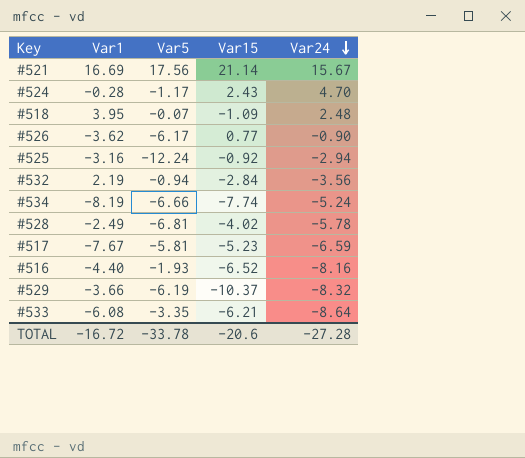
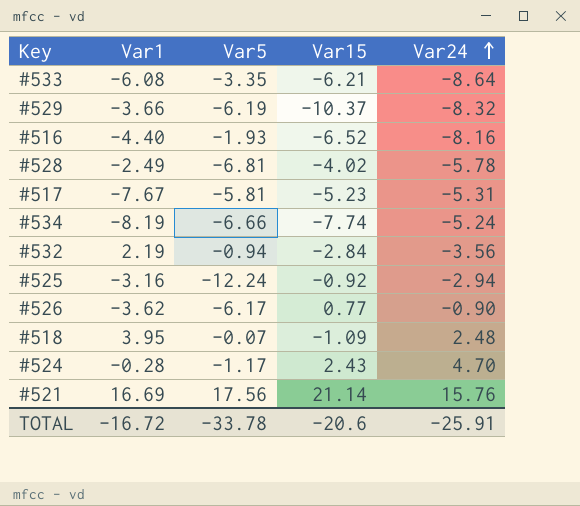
row order: Var24 descending -> Var24 ascending
#517 | Var24: -6.59 -> -5.31
#521 | Var24: 15.67 -> 15.76
TOTAL | Var24: -27.28 -> -25.91

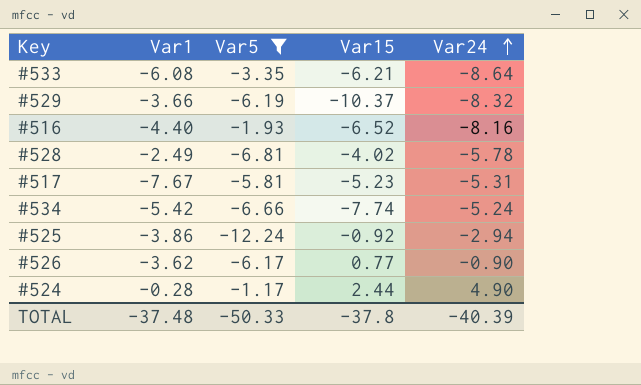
filter: none -> Var5 <= -1.17
#534 | Var1: -8.19 -> -5.42
#525 | Var1: -3.16 -> -3.86
#524 | Var15: 2.43 -> 2.44
#524 | Var24: 4.70 -> 4.90
TOTAL | Var1: -16.72 -> -37.48
TOTAL | Var5: -33.78 -> -50.33
TOTAL | Var15: -20.6 -> -37.8
TOTAL | Var24: -25.91 -> -40.39

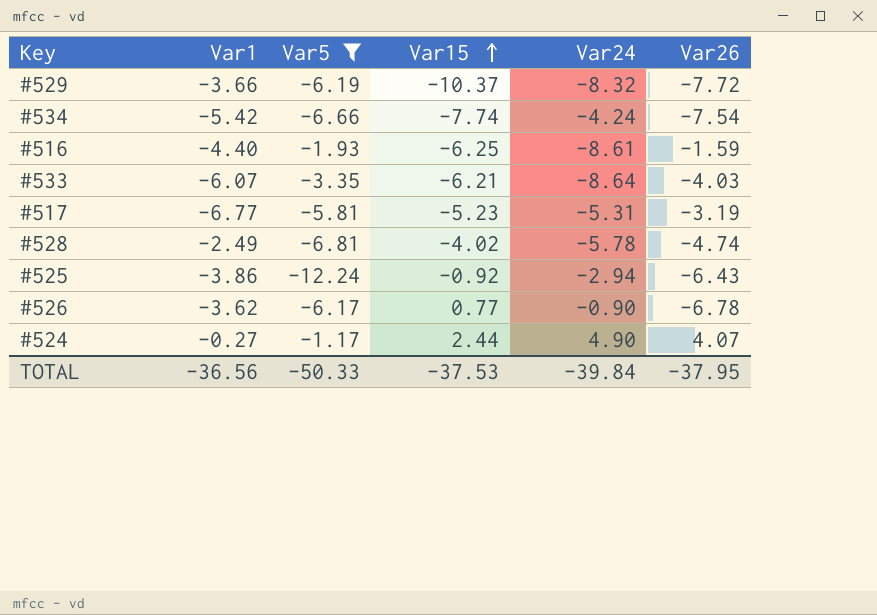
row order: Var24 ascending -> Var15 ascending
column Var26 | position: none -> 6
#534 | Var24: -5.24 -> -4.24
#516 | Var15: -6.52 -> -6.25
#516 | Var24: -8.16 -> -8.61
#533 | Var1: -6.08 -> -6.07
#517 | Var1: -7.67 -> -6.77
#524 | Var1: -0.28 -> -0.27
TOTAL | Var1: -37.48 -> -36.56
TOTAL | Var15: -37.8 -> -37.53
TOTAL | Var24: -40.39 -> -39.84

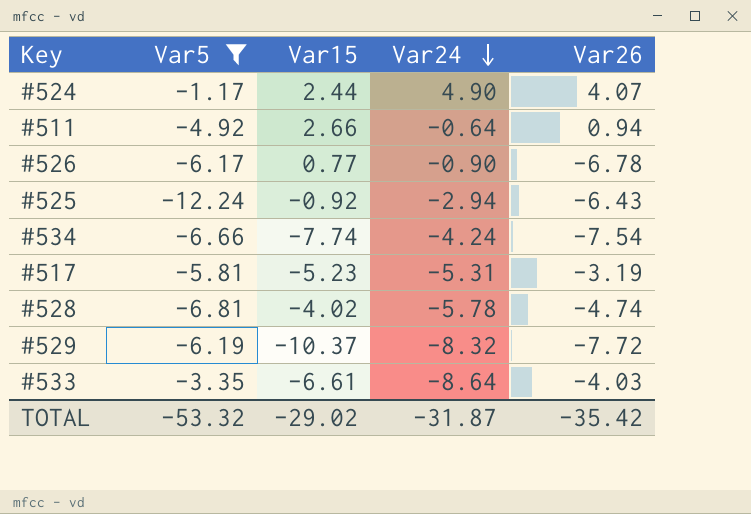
row order: Var15 ascending -> Var24 descending
column Var1 | position: 2 -> none
row #516: -4.40 | -1.93 | -6.25 | -8.61 | -1.59 -> none
row #511: none -> -4.92 | 2.66 | -0.64 | 0.94
#533 | Var15: -6.21 -> -6.61
TOTAL | Var5: -50.33 -> -53.32
TOTAL | Var15: -37.53 -> -29.02
TOTAL | Var24: -39.84 -> -31.87
TOTAL | Var26: -37.95 -> -35.42

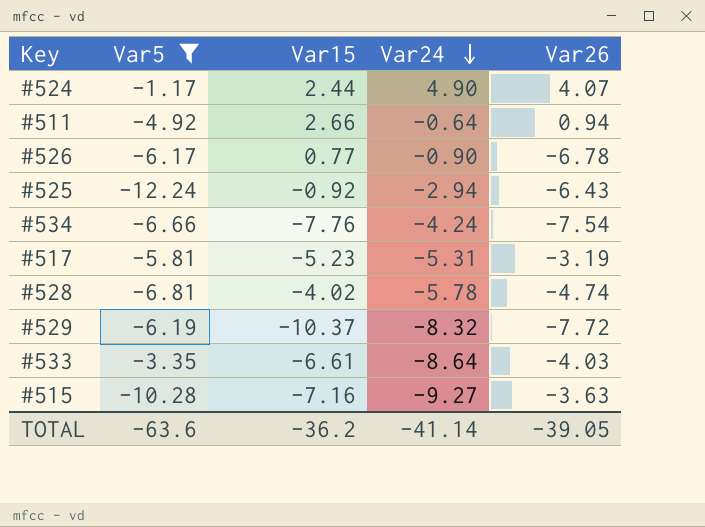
#534 | Var15: -7.74 -> -7.76
row #515: none -> -10.28 | -7.16 | -9.27 | -3.63
TOTAL | Var5: -53.32 -> -63.6
TOTAL | Var15: -29.02 -> -36.2
TOTAL | Var24: -31.87 -> -41.14
TOTAL | Var26: -35.42 -> -39.05

